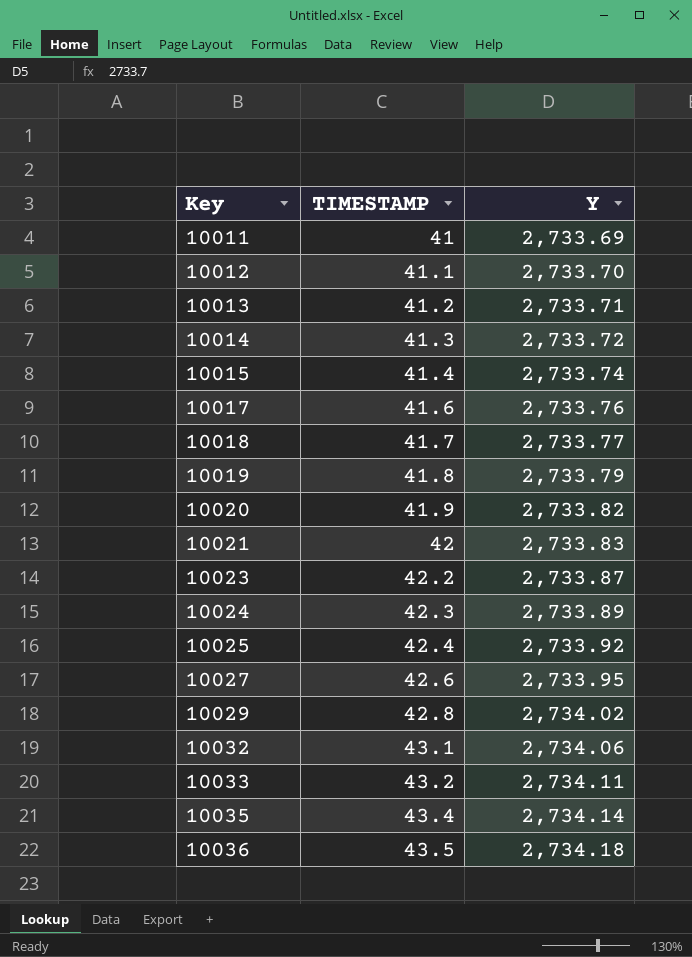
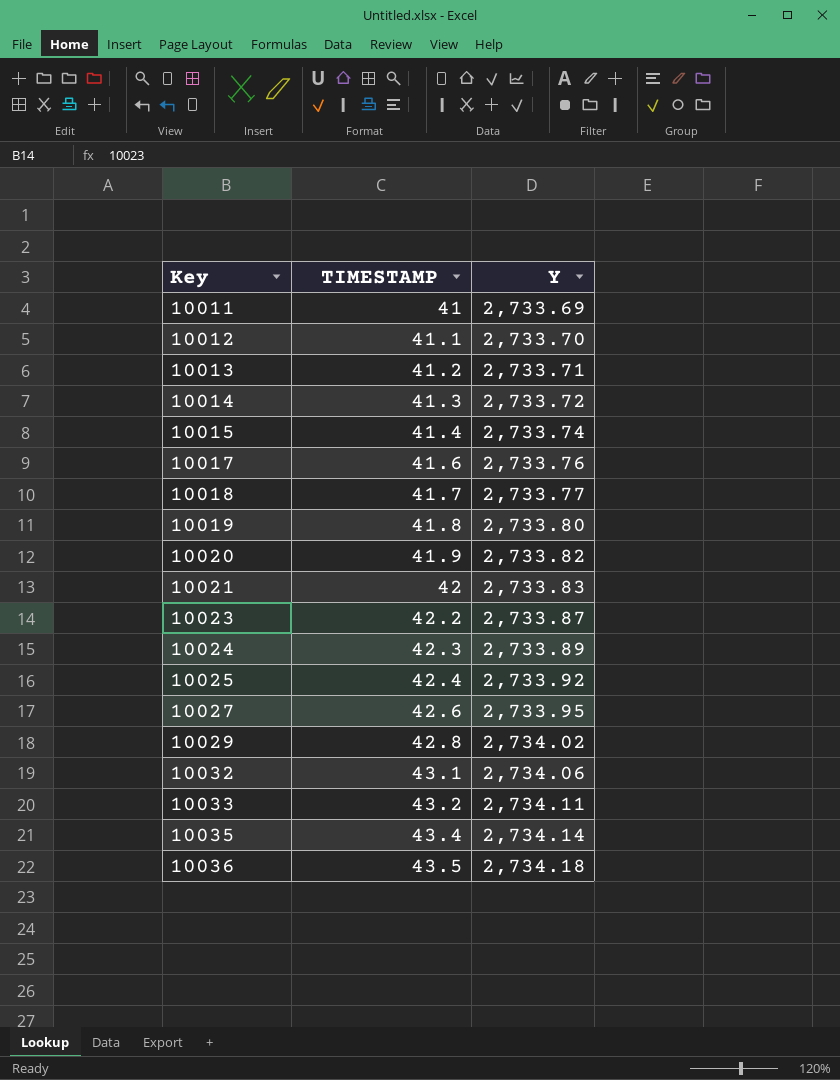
10019 | Y: 2,733.79 -> 2,733.80

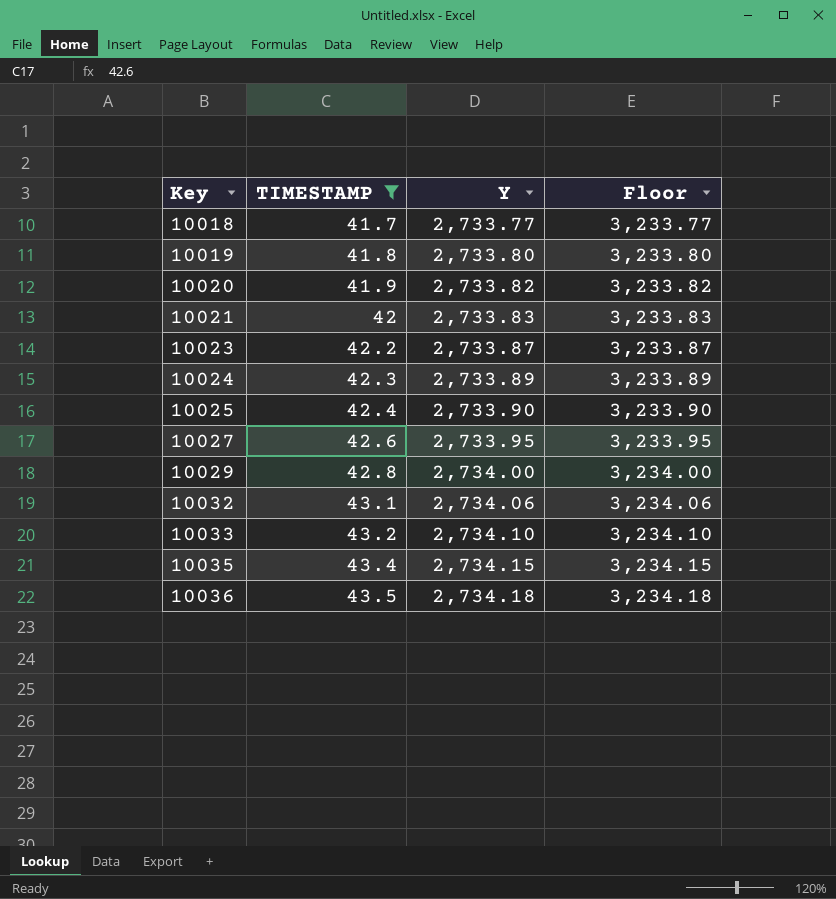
filter: none -> TIMESTAMP >= 41.7
column Floor | formula: none -> [Y] + 500
10025 | Y: 2,733.92 -> 2,733.90
10029 | Y: 2,734.02 -> 2,734.00
10033 | Y: 2,734.11 -> 2,734.10
10035 | Y: 2,734.14 -> 2,734.15

